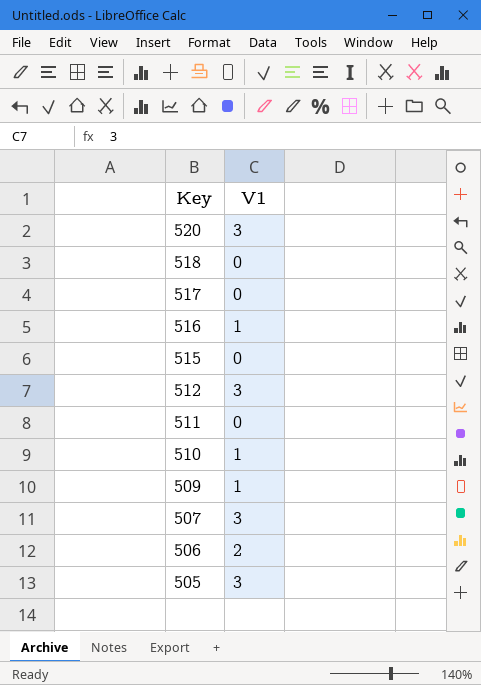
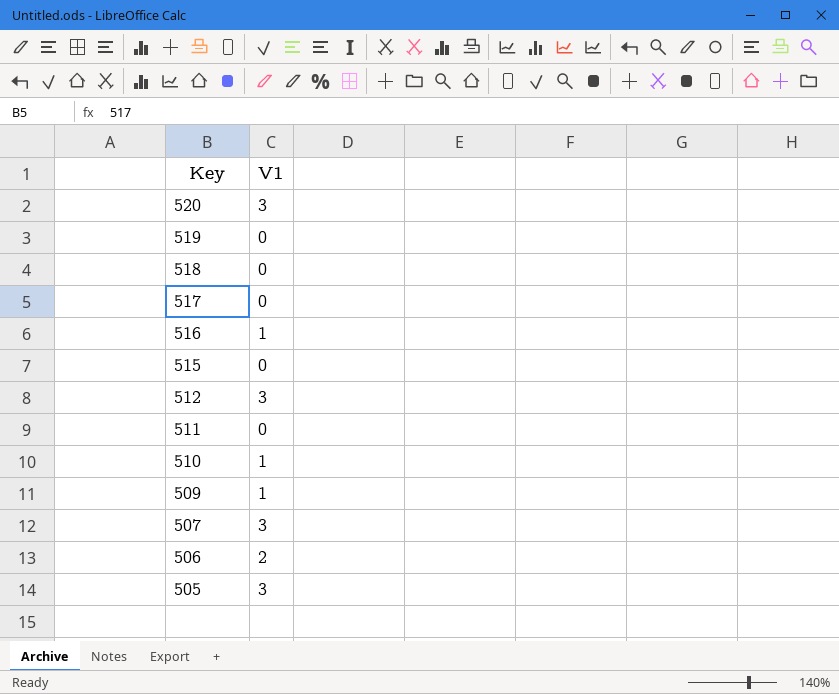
row 519: none -> 0

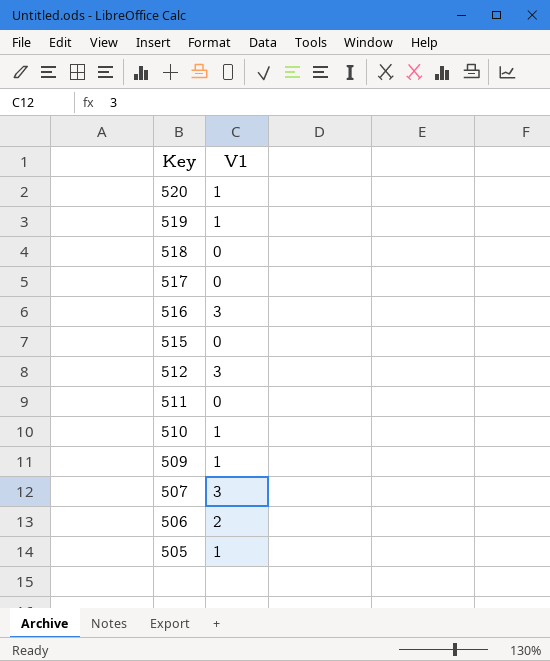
520 | V1: 3 -> 1
519 | V1: 0 -> 1
516 | V1: 1 -> 3
505 | V1: 3 -> 1

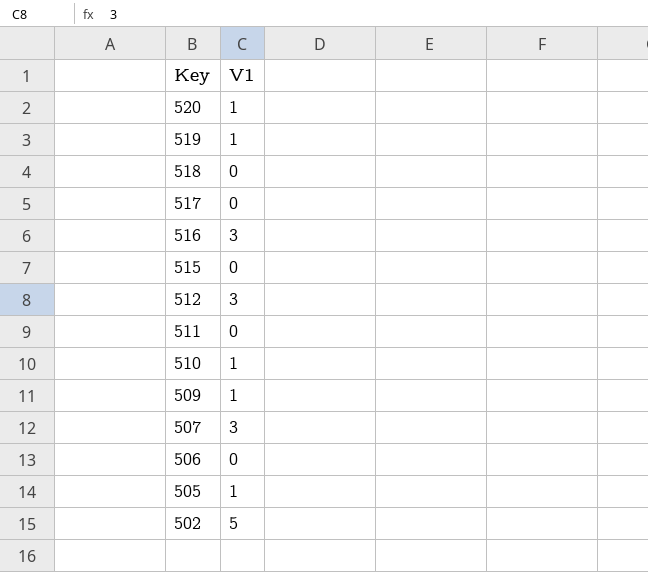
506 | V1: 2 -> 0
row 502: none -> 5

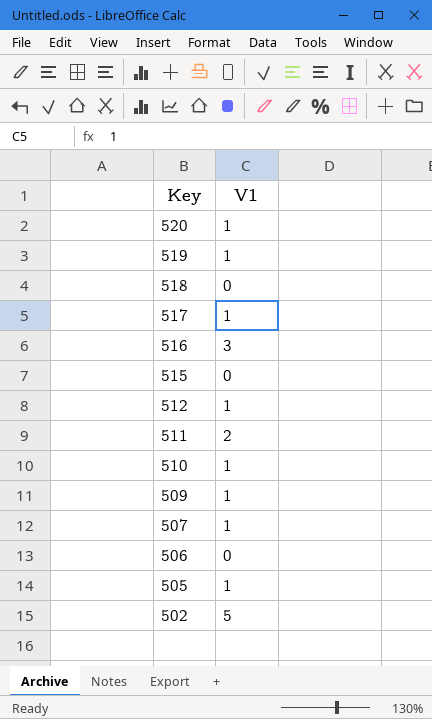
517 | V1: 0 -> 1
512 | V1: 3 -> 1
511 | V1: 0 -> 2
507 | V1: 3 -> 1

